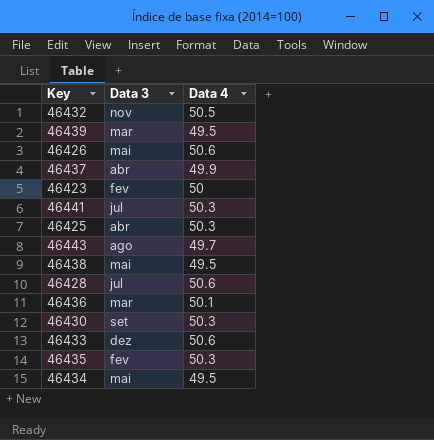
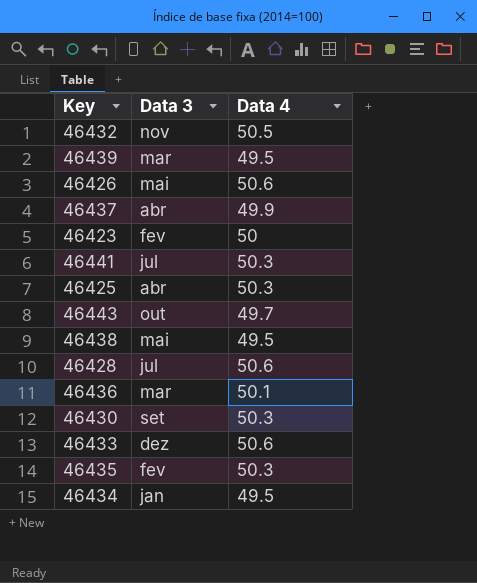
46443 | Data 3: ago -> out
46434 | Data 3: mai -> jan

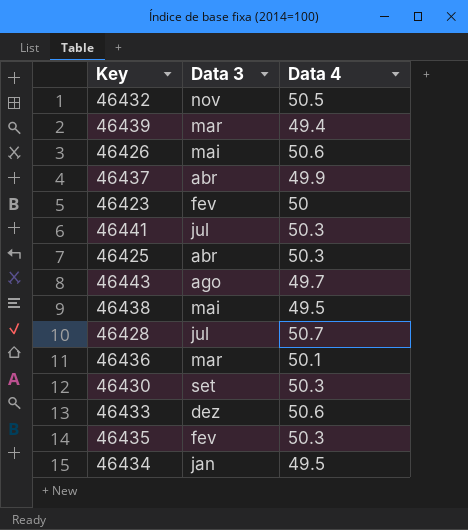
46439 | Data 4: 49.5 -> 49.4
46443 | Data 3: out -> ago
46428 | Data 4: 50.6 -> 50.7

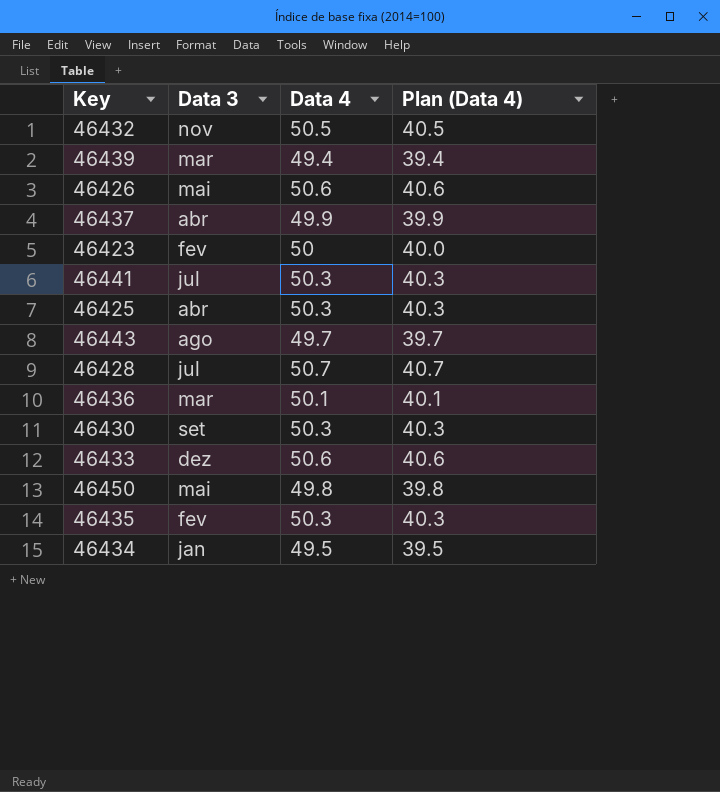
column Plan (Data 4) | formula: none -> [Data 4] - 10
row 46438: mai | 49.5 -> none
row 46450: none -> mai | 49.8 | 39.8

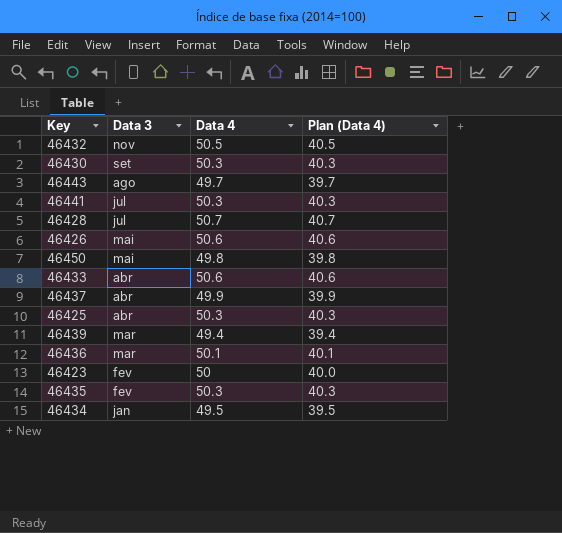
row order: none -> Data 3 descending
46433 | Data 3: dez -> abr

